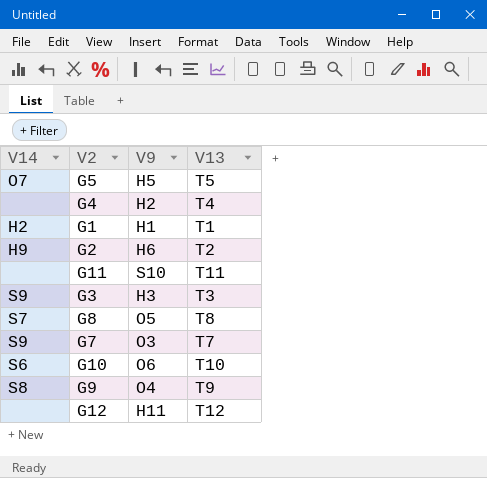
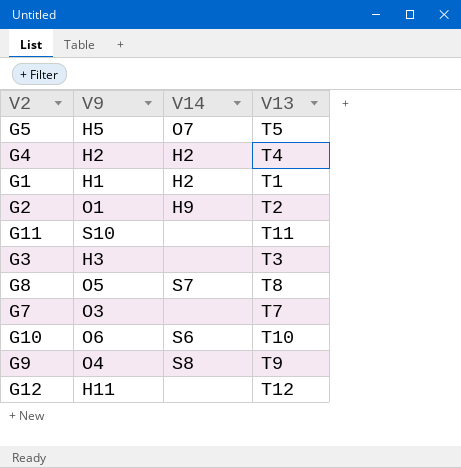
column V14 | position: 1 -> 3
G4 | V14: none -> H2
G2 | V9: H6 -> O1
G3 | V14: S9 -> none
G7 | V14: S9 -> none

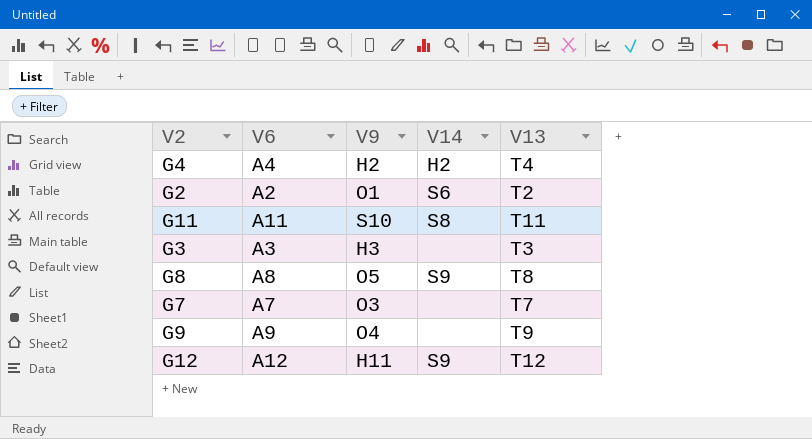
column V6 | position: none -> 2
row G5: H5 | O7 | T5 -> none
row G1: H1 | H2 | T1 -> none
row G10: O6 | S6 | T10 -> none
G2 | V14: H9 -> S6
G11 | V14: none -> S8
G8 | V14: S7 -> S9
G9 | V14: S8 -> none
G12 | V14: none -> S9

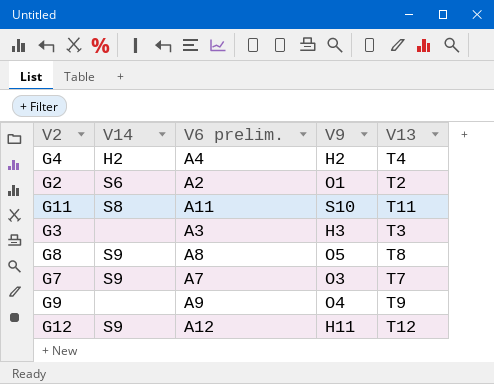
column V14 | position: 4 -> 2
column name: V6 -> V6 prelim.
G7 | V14: none -> S9

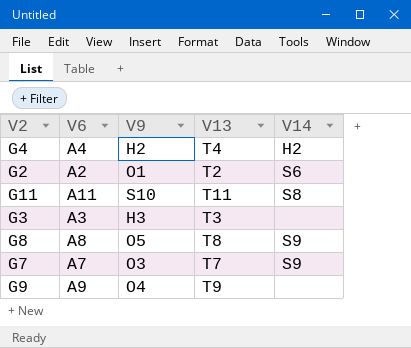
column name: V6 prelim. -> V6
column V14 | position: 2 -> 5
row G12: S9 | A12 | H11 | T12 -> none

